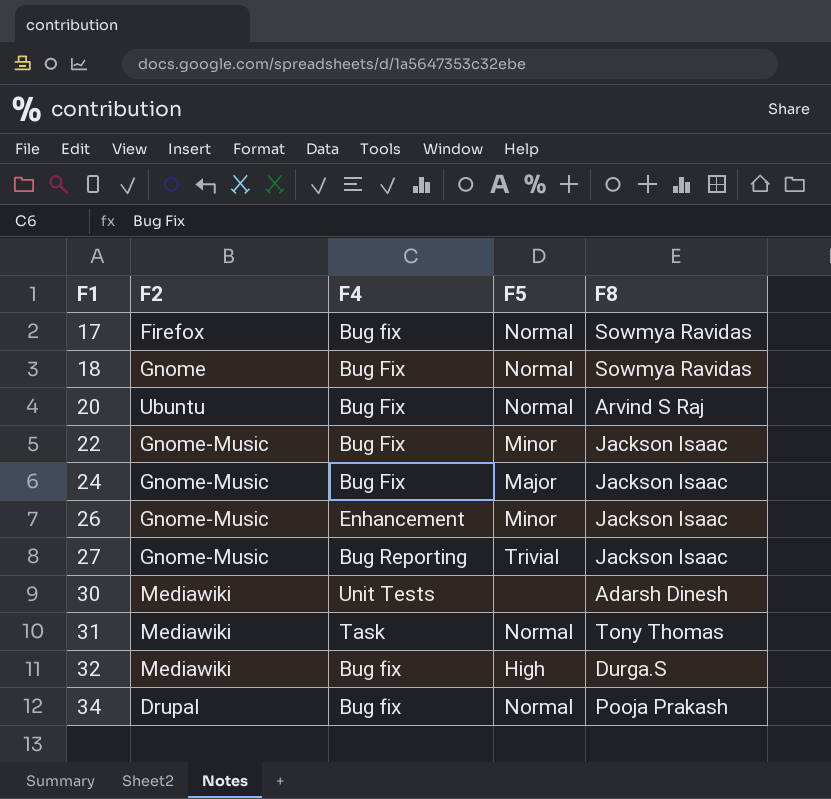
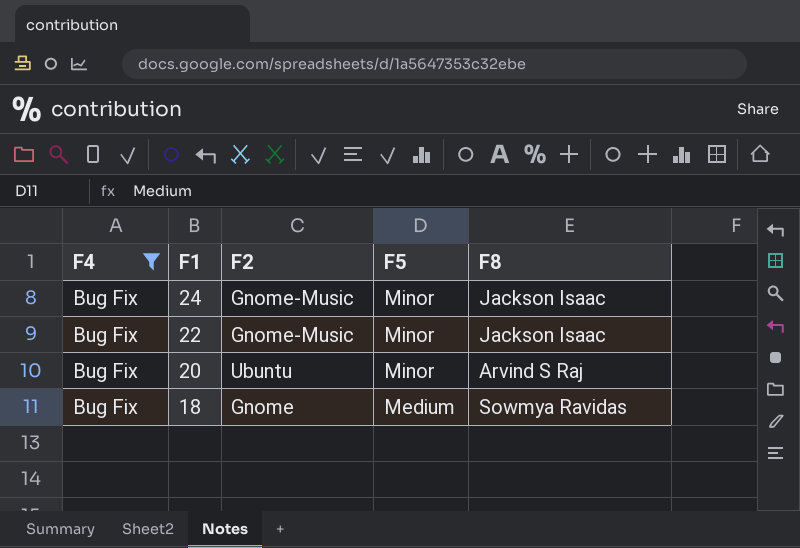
filter: none -> F4 = Bug Fix
row order: F1 ascending -> F1 descending
column F4 | position: 3 -> 1
24 | F5: Major -> Minor
20 | F5: Normal -> Minor
18 | F5: Normal -> Medium

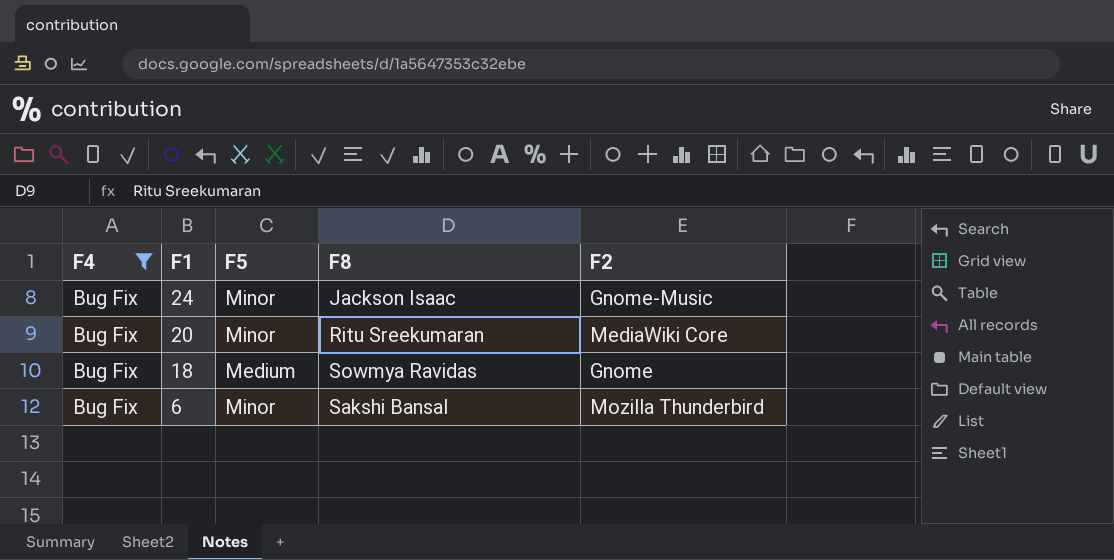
column F2 | position: 3 -> 5
row 22: Bug Fix | Gnome-Music | Minor | Jackson Isaac -> none
20 | F8: Arvind S Raj -> Ritu Sreekumaran
20 | F2: Ubuntu -> MediaWiki Core
row 6: none -> Bug Fix | Minor | Sakshi Bansal | Mozilla Thunderbird

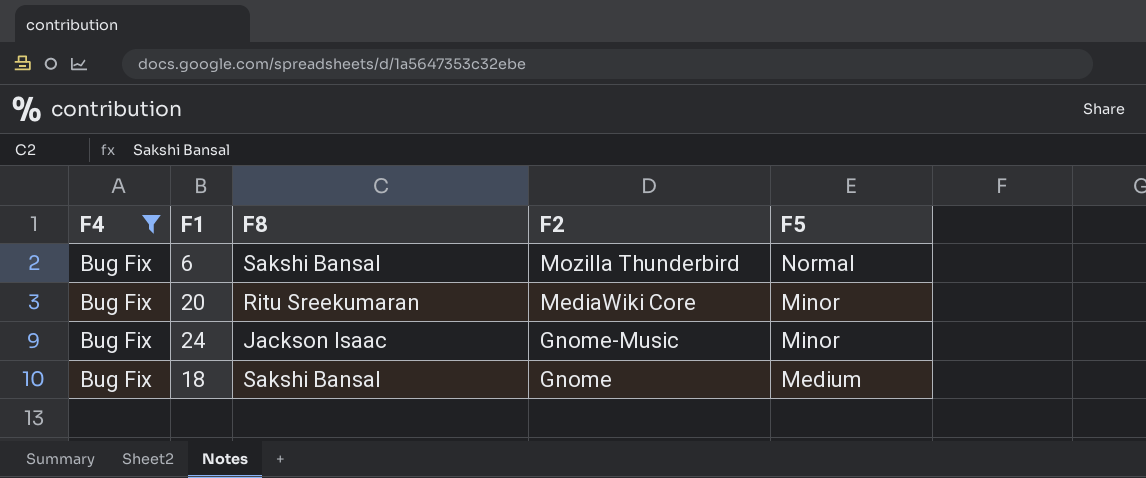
row order: F1 descending -> F2 descending
column F5 | position: 3 -> 5
6 | F5: Minor -> Normal
18 | F8: Sowmya Ravidas -> Sakshi Bansal

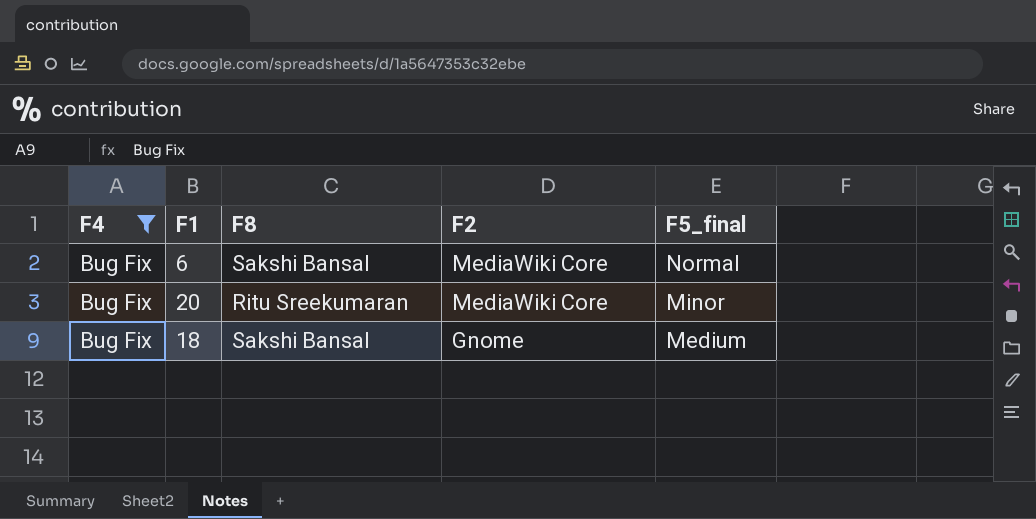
column name: F5 -> F5_final
row 24: Bug Fix | Jackson Isaac | Gnome-Music | Minor -> none
6 | F2: Mozilla Thunderbird -> MediaWiki Core

